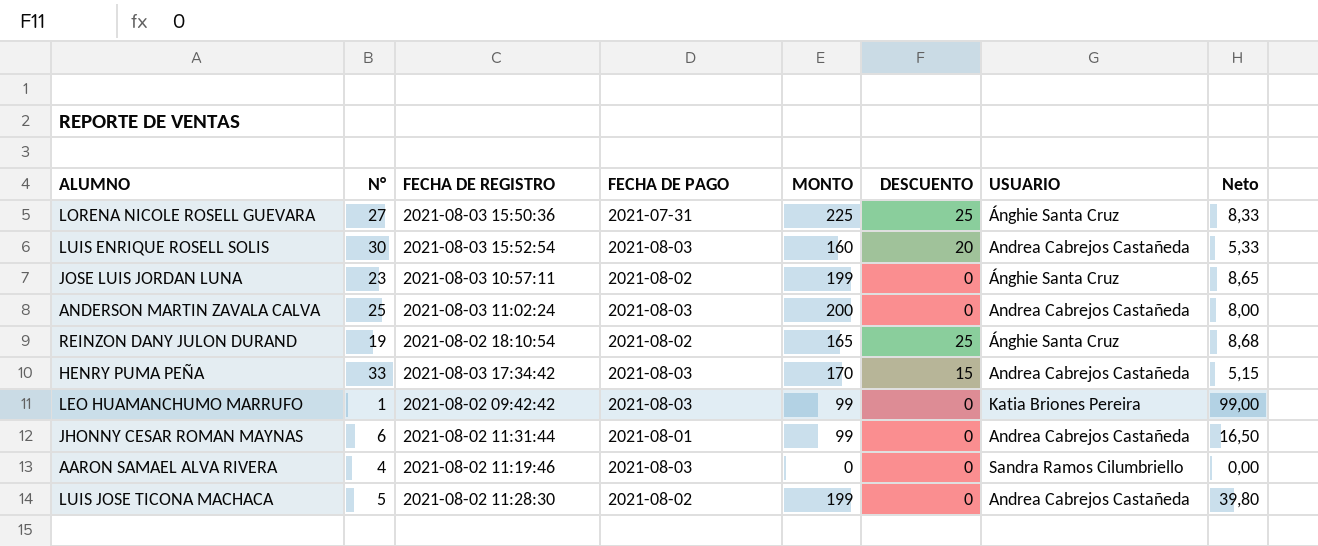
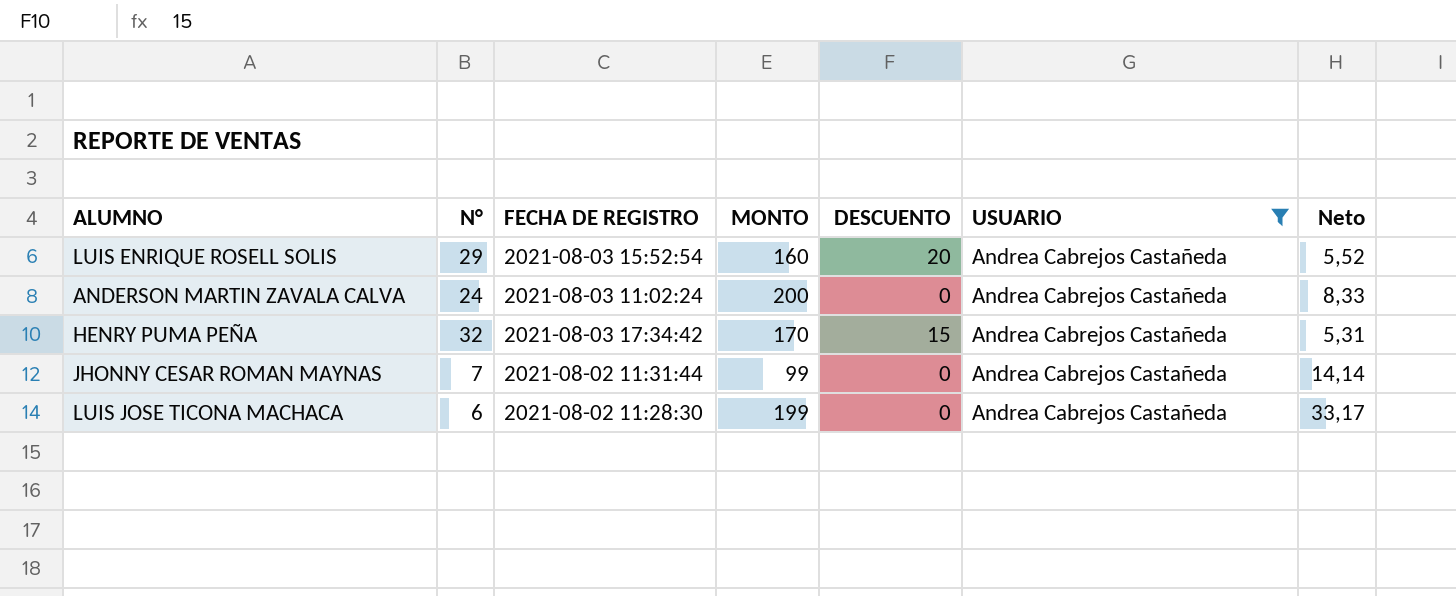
filter: none -> USUARIO = Andrea Cabrejos Castañeda
column FECHA DE PAGO | position: 4 -> none
LUIS ENRIQUE ROSELL SOLIS | N°: 30 -> 29
LUIS ENRIQUE ROSELL SOLIS | Neto: 5,33 -> 5,52
ANDERSON MARTIN ZAVALA CALVA | N°: 25 -> 24
ANDERSON MARTIN ZAVALA CALVA | Neto: 8,00 -> 8,33
HENRY PUMA PEÑA | N°: 33 -> 32
HENRY PUMA PEÑA | Neto: 5,15 -> 5,31
JHONNY CESAR ROMAN MAYNAS | N°: 6 -> 7
JHONNY CESAR ROMAN MAYNAS | Neto: 16,50 -> 14,14
LUIS JOSE TICONA MACHACA | N°: 5 -> 6
LUIS JOSE TICONA MACHACA | Neto: 39,80 -> 33,17

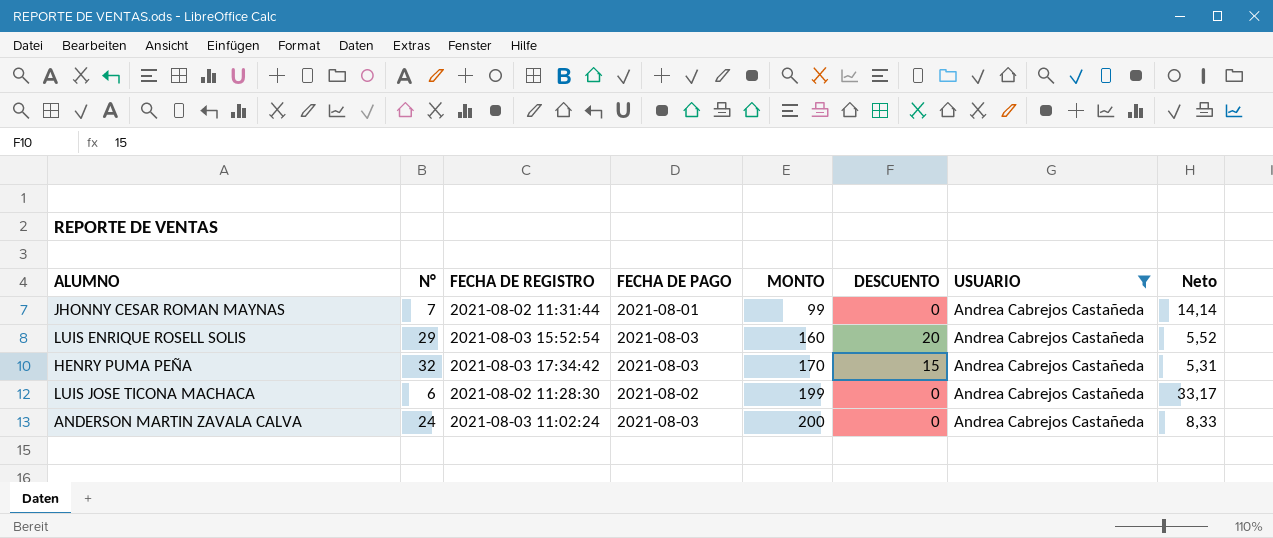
row order: none -> MONTO ascending
column FECHA DE PAGO | position: none -> 4

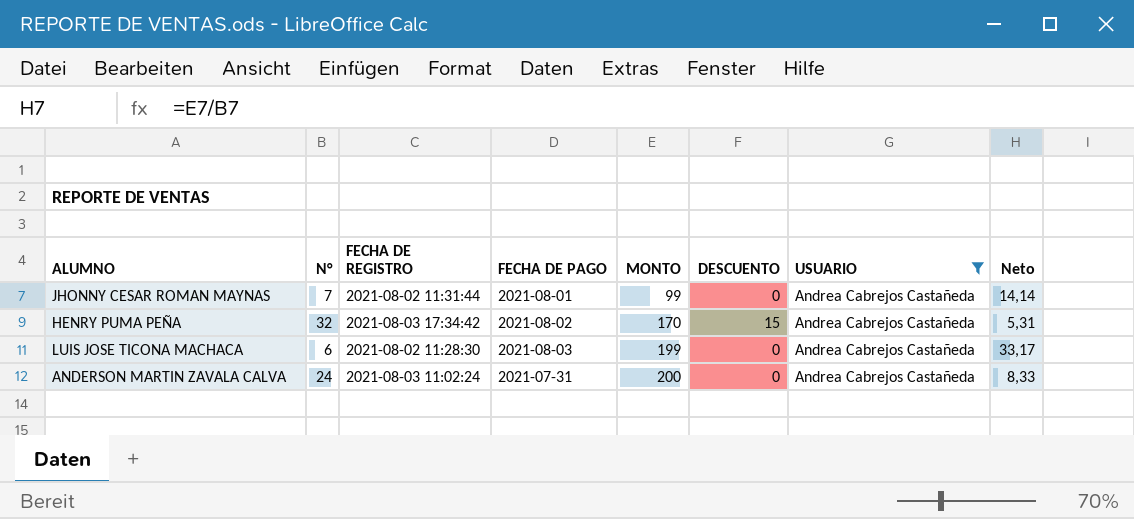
row LUIS ENRIQUE ROSELL SOLIS: 29 | 2021-08-03 15:52:54 | 2021-08-03 | 160 | 20 | Andrea Cabrejos Castañeda | 5,52 -> none
HENRY PUMA PEÑA | FECHA DE PAGO: 2021-08-03 -> 2021-08-02
LUIS JOSE TICONA MACHACA | FECHA DE PAGO: 2021-08-02 -> 2021-08-03
ANDERSON MARTIN ZAVALA CALVA | FECHA DE PAGO: 2021-08-03 -> 2021-07-31

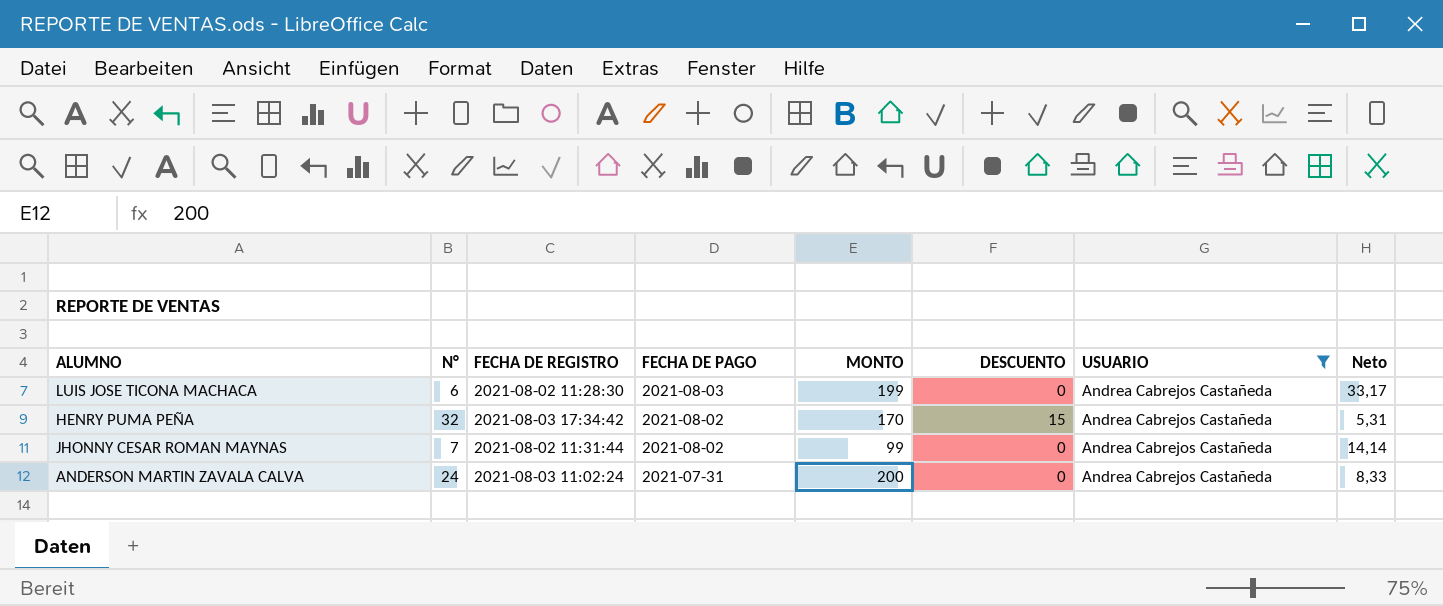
row order: MONTO ascending -> FECHA DE PAGO descending
JHONNY CESAR ROMAN MAYNAS | FECHA DE PAGO: 2021-08-01 -> 2021-08-02

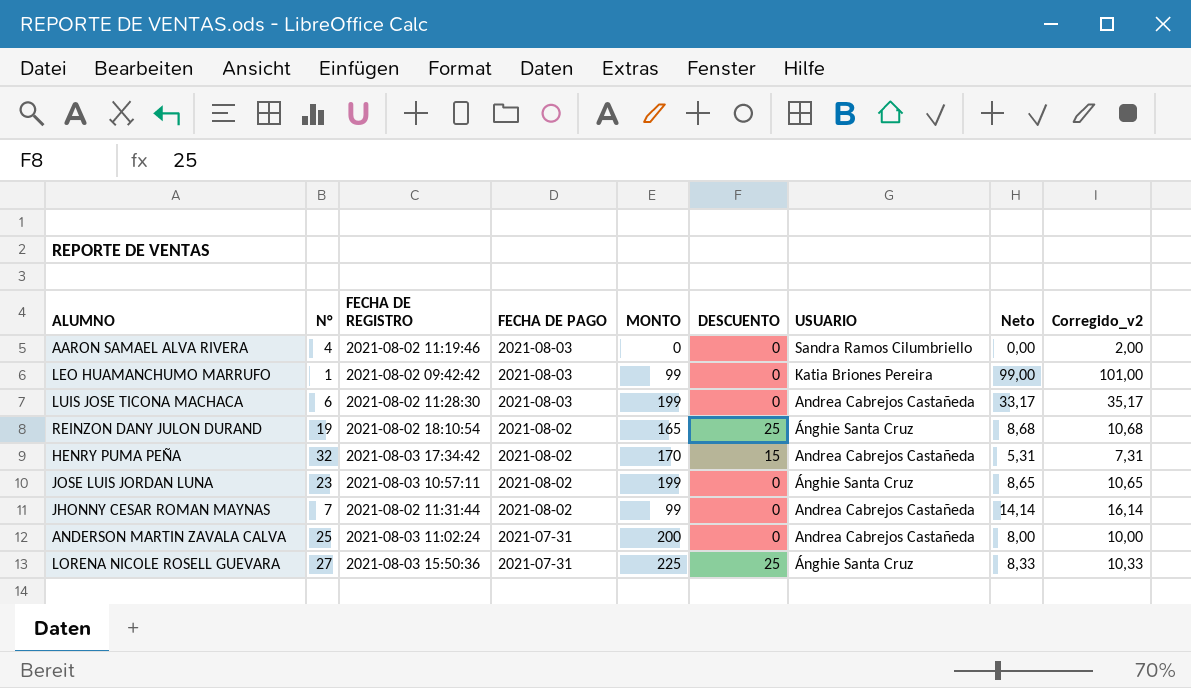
filter: USUARIO = Andrea Cabrejos Castañeda -> none
column Corregido_v2 | formula: none -> [Neto] + 2
ANDERSON MARTIN ZAVALA CALVA | N°: 24 -> 25
ANDERSON MARTIN ZAVALA CALVA | Neto: 8,33 -> 8,00

